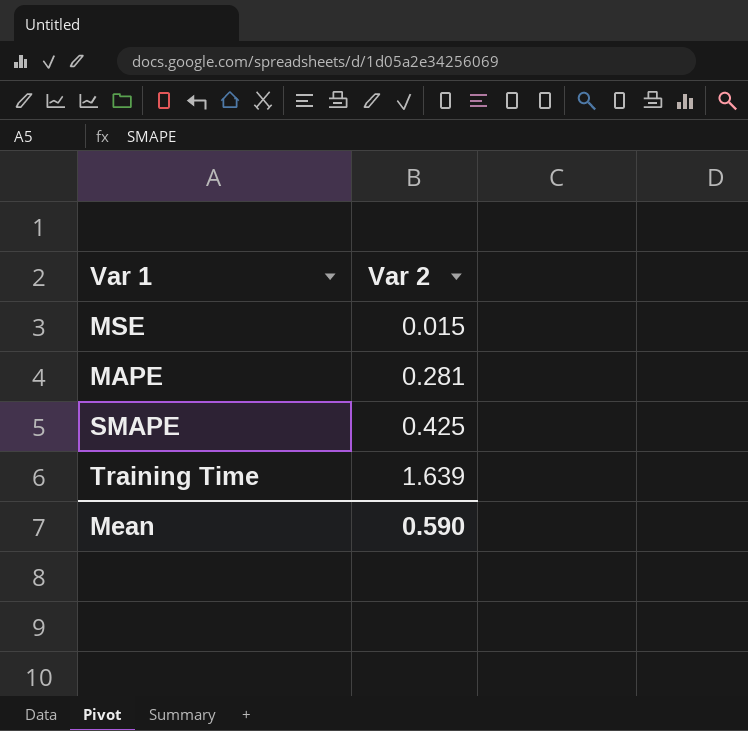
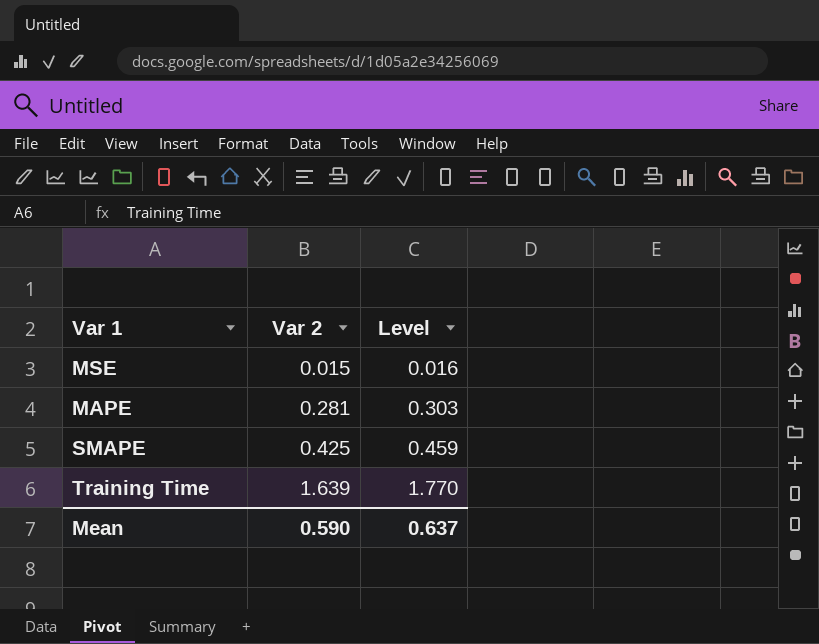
column Level | formula: none -> [Var 2] * 1.08

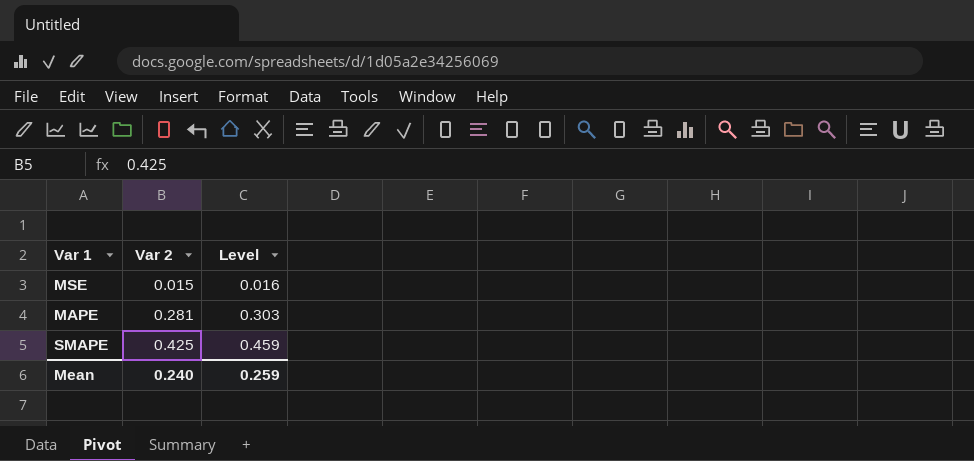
row Training Time: 1.639 | 1.770 -> none
Mean | Var 2: 0.590 -> 0.240
Mean | Level: 0.637 -> 0.259

